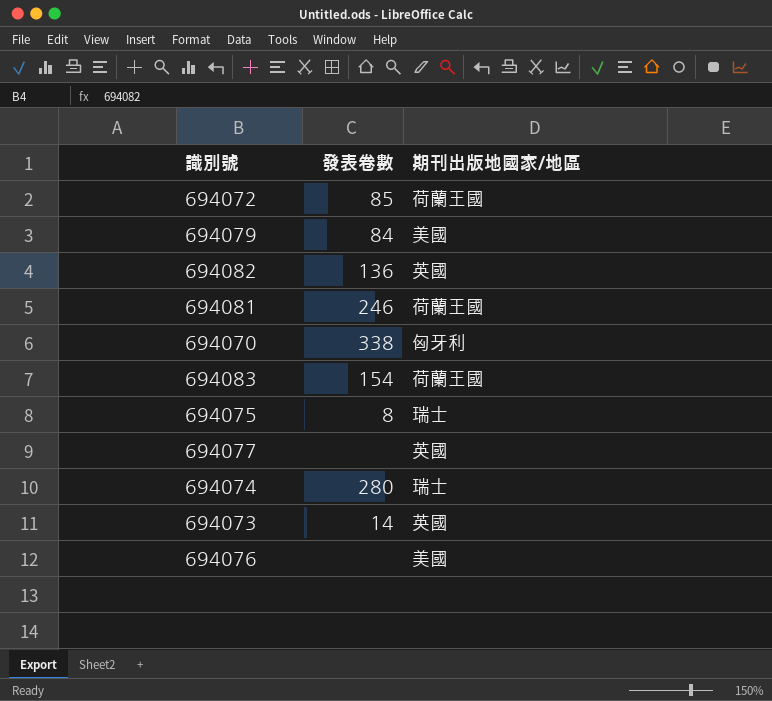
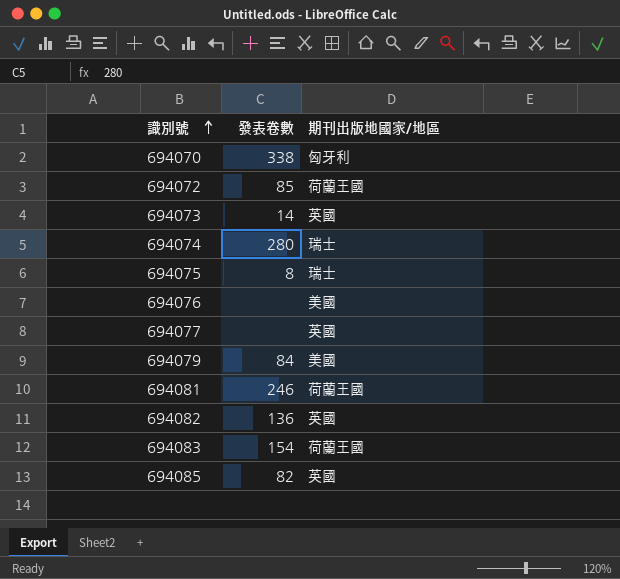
row order: none -> 識別號 ascending
row 694085: none -> 82 | 英國

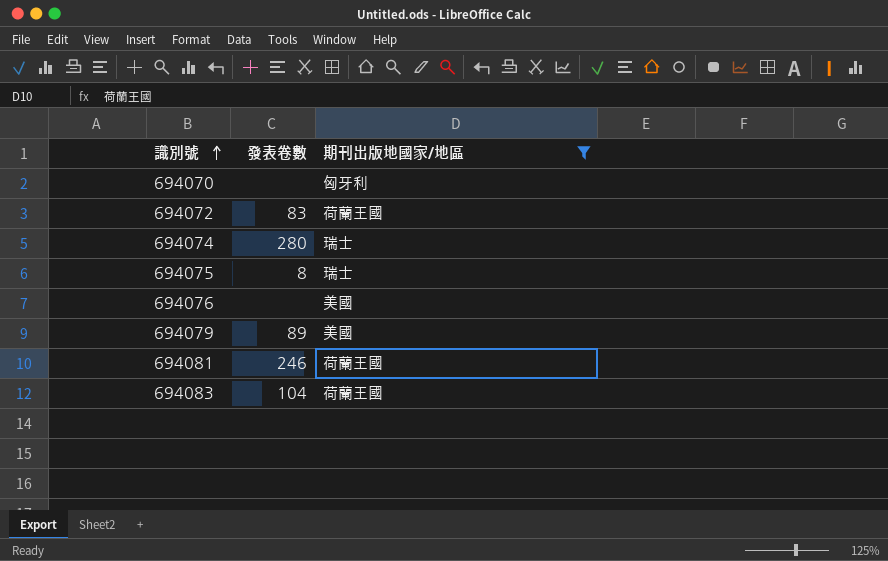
filter: none -> 期刊出版地國家/地區 != 英國
694070 | 發表卷數: 338 -> none
694072 | 發表卷數: 85 -> 83
694079 | 發表卷數: 84 -> 89
694083 | 發表卷數: 154 -> 104

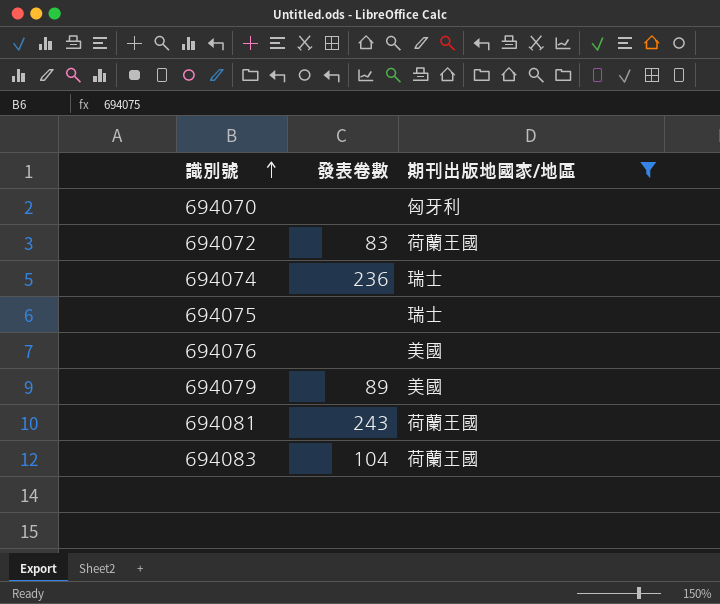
694074 | 發表卷數: 280 -> 236
694075 | 發表卷數: 8 -> none
694081 | 發表卷數: 246 -> 243

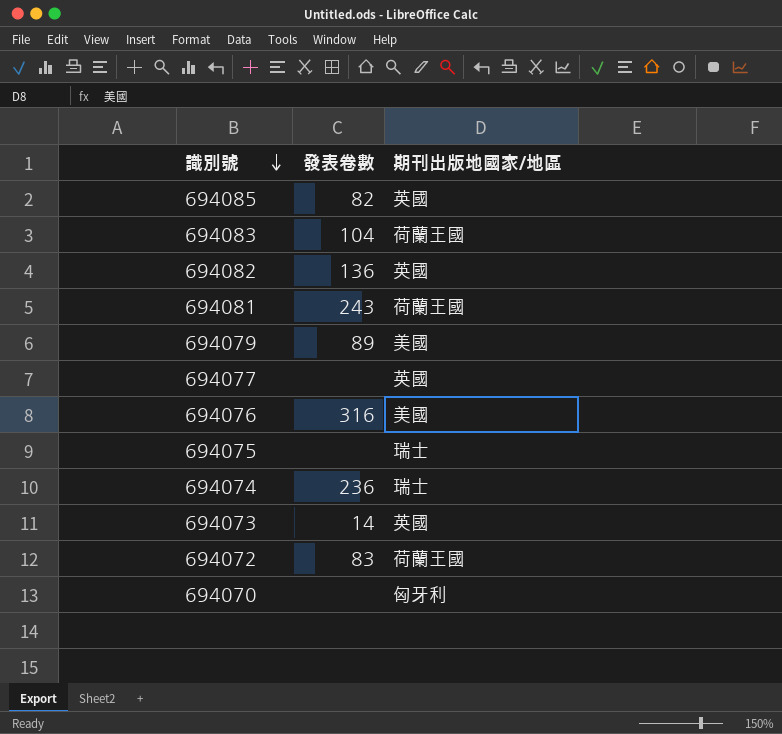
filter: 期刊出版地國家/地區 != 英國 -> none
row order: 識別號 ascending -> 識別號 descending
694076 | 發表卷數: none -> 316

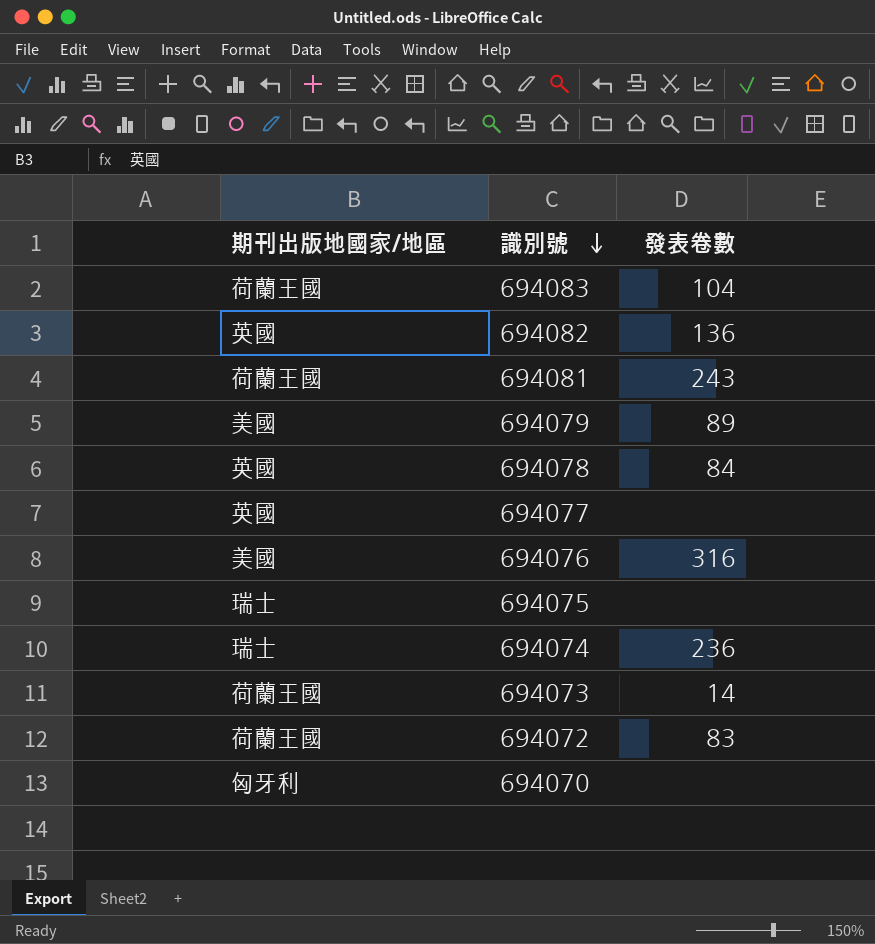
column 期刊出版地國家/地區 | position: 3 -> 1
row 694085: 82 | 英國 -> none
row 694078: none -> 英國 | 84
694073 | 期刊出版地國家/地區: 英國 -> 荷蘭王國

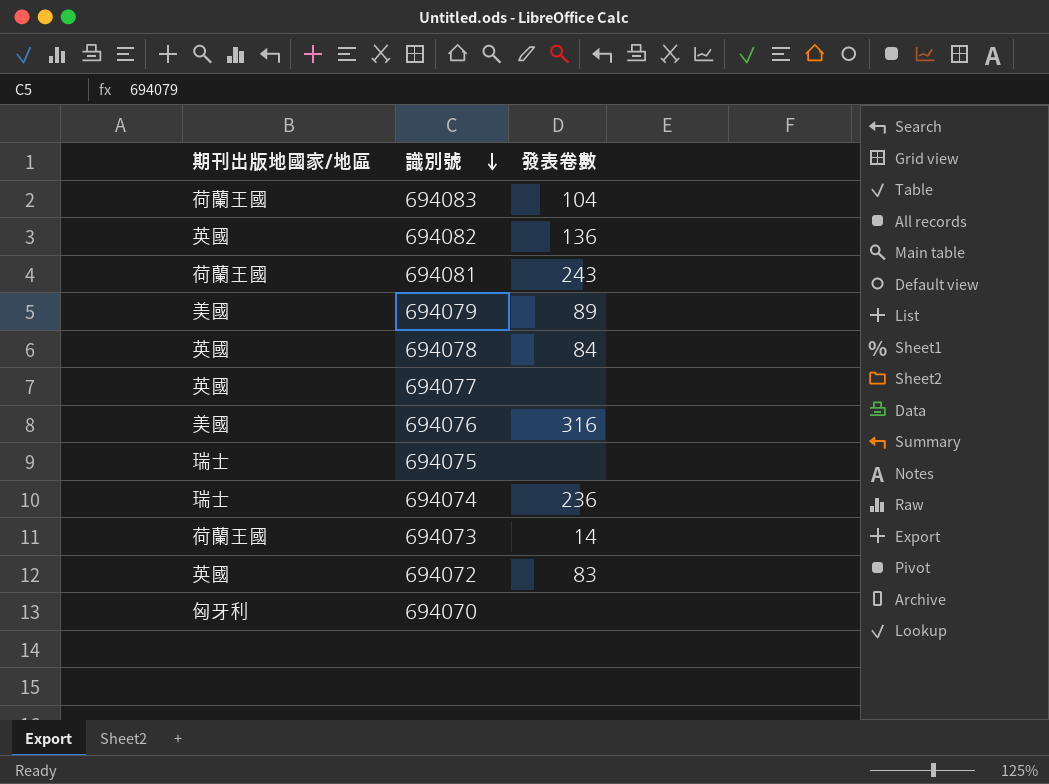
694072 | 期刊出版地國家/地區: 荷蘭王國 -> 英國

